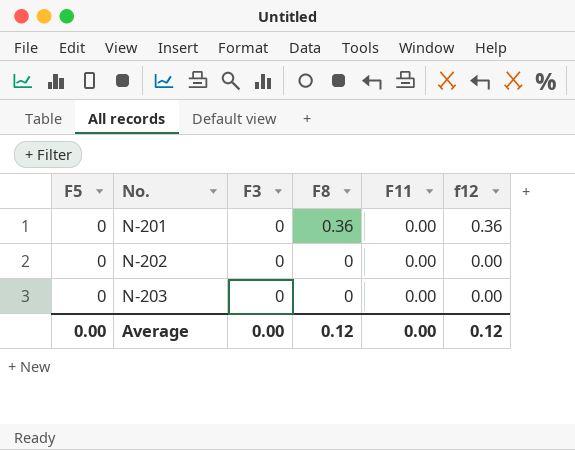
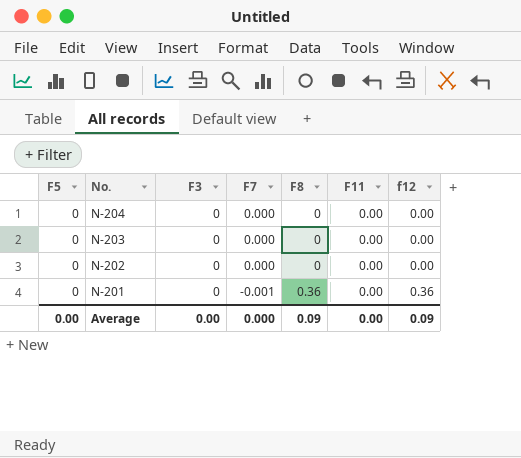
row order: No. ascending -> No. descending
column F7 | position: none -> 4
row N-204: none -> 0 | 0 | 0.000 | 0 | 0.00 | 0.00
Average | F8: 0.12 -> 0.09
Average | f12: 0.12 -> 0.09

